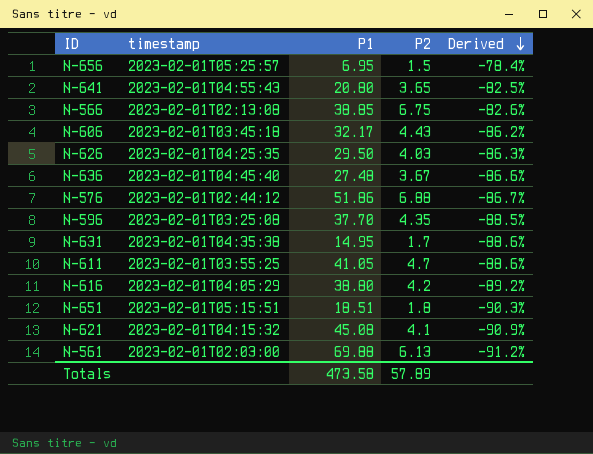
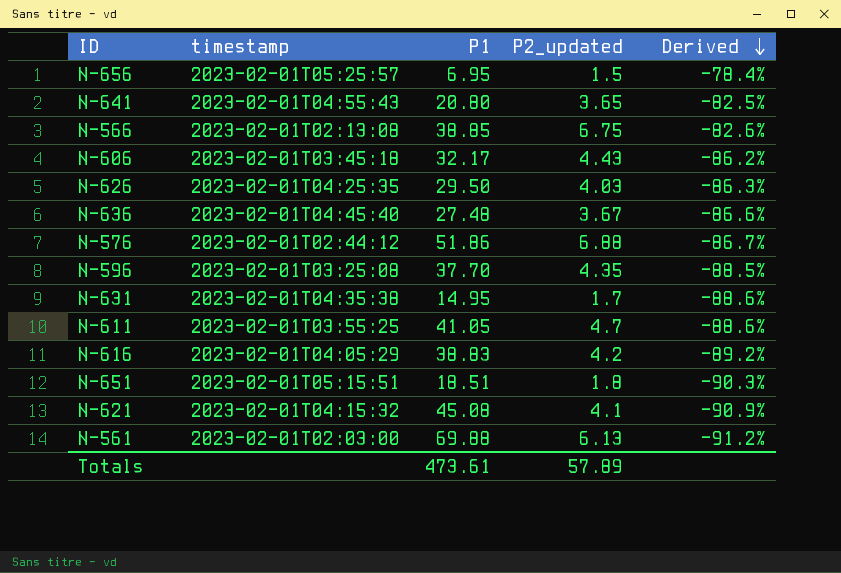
column name: P2 -> P2_updated
N-616 | P1: 38.80 -> 38.83
Totals | P1: 473.58 -> 473.61

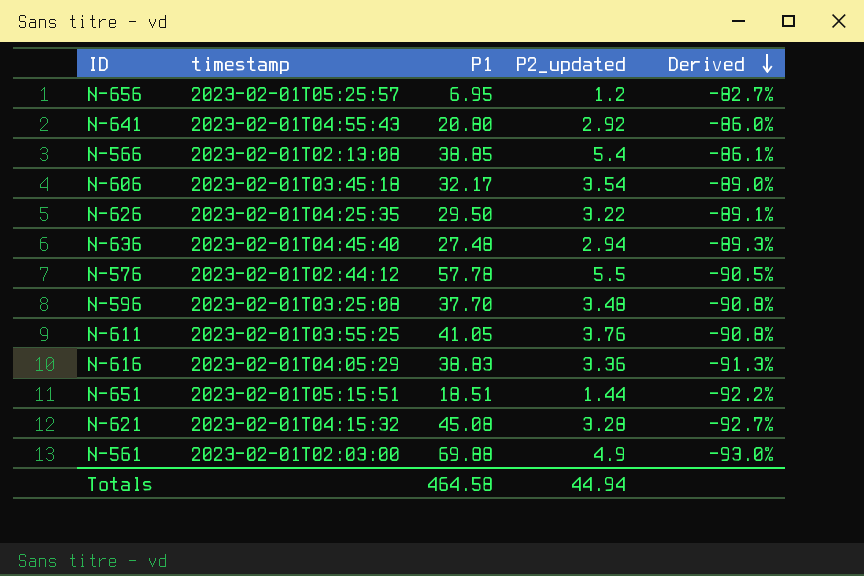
row N-631: 2023-02-01T04:35:38 | 14.95 | 1.7 | -88.6% -> none
N-656 | P2_updated: 1.5 -> 1.2
N-656 | Derived: -78.4% -> -82.7%
N-641 | P2_updated: 3.65 -> 2.92
N-641 | Derived: -82.5% -> -86.0%
N-566 | P2_updated: 6.75 -> 5.4
N-566 | Derived: -82.6% -> -86.1%
N-606 | P2_updated: 4.43 -> 3.54
N-606 | Derived: -86.2% -> -89.0%
N-626 | P2_updated: 4.03 -> 3.22
N-626 | Derived: -86.3% -> -89.1%
N-636 | P2_updated: 3.67 -> 2.94
N-636 | Derived: -86.6% -> -89.3%
N-576 | P1: 51.86 -> 57.78
N-576 | P2_updated: 6.88 -> 5.5
N-576 | Derived: -86.7% -> -90.5%
N-596 | P2_updated: 4.35 -> 3.48
N-596 | Derived: -88.5% -> -90.8%
N-611 | P2_updated: 4.7 -> 3.76
N-611 | Derived: -88.6% -> -90.8%
N-616 | P2_updated: 4.2 -> 3.36
N-616 | Derived: -89.2% -> -91.3%
N-651 | P2_updated: 1.8 -> 1.44
N-651 | Derived: -90.3% -> -92.2%
N-621 | P2_updated: 4.1 -> 3.28
N-621 | Derived: -90.9% -> -92.7%
N-561 | P2_updated: 6.13 -> 4.9
N-561 | Derived: -91.2% -> -93.0%
Totals | P1: 473.61 -> 464.58
Totals | P2_updated: 57.89 -> 44.94

